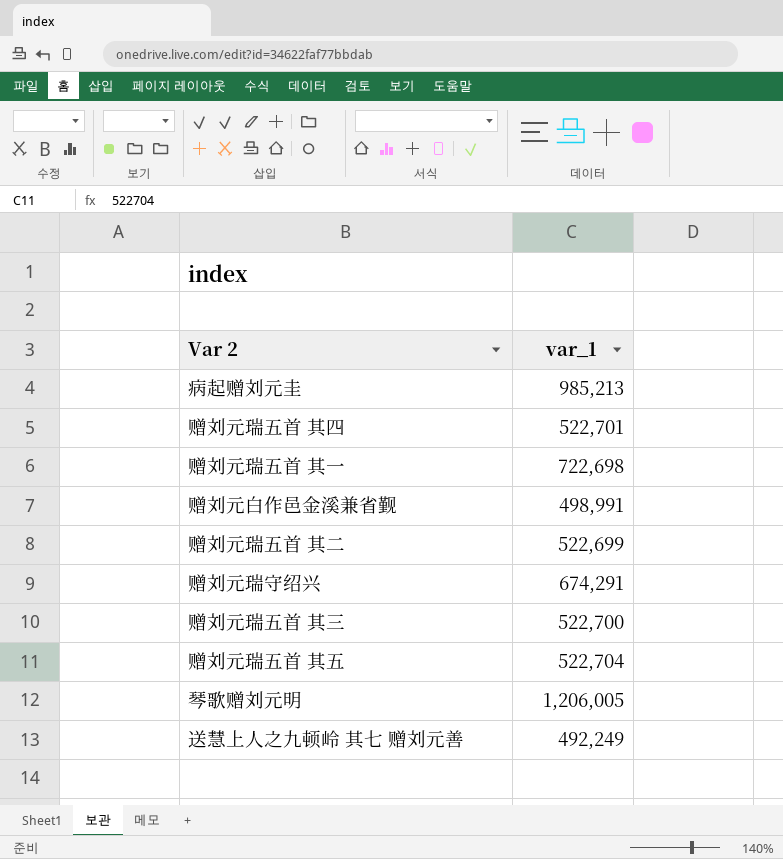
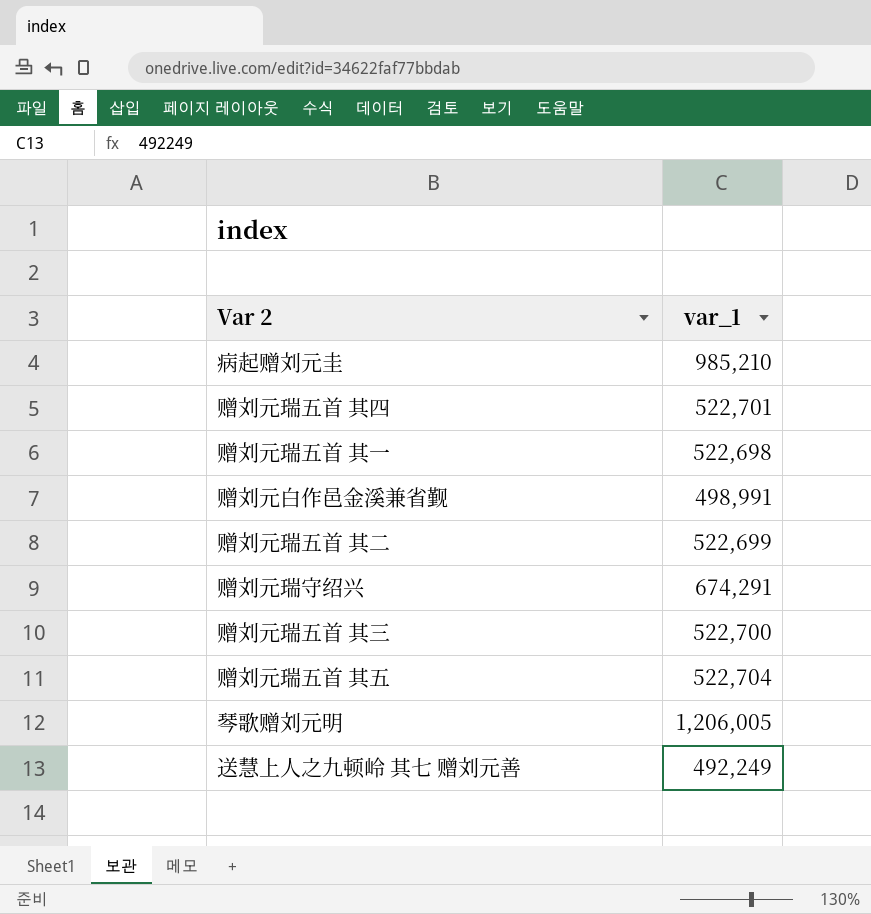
病起赠刘元圭 | var_1: 985,213 -> 985,210
赠刘元瑞五首 其一 | var_1: 722,698 -> 522,698

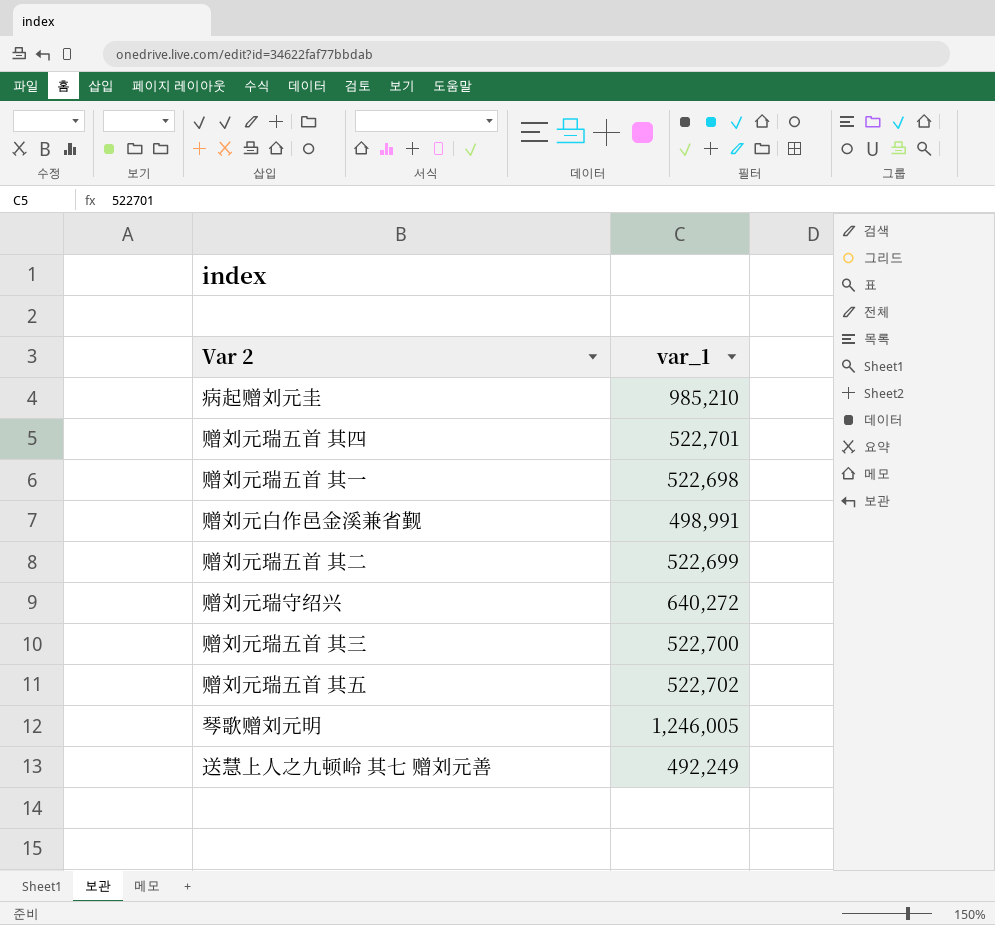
赠刘元瑞守绍兴 | var_1: 674,291 -> 640,272
赠刘元瑞五首 其五 | var_1: 522,704 -> 522,702
琴歌赠刘元明 | var_1: 1,206,005 -> 1,246,005

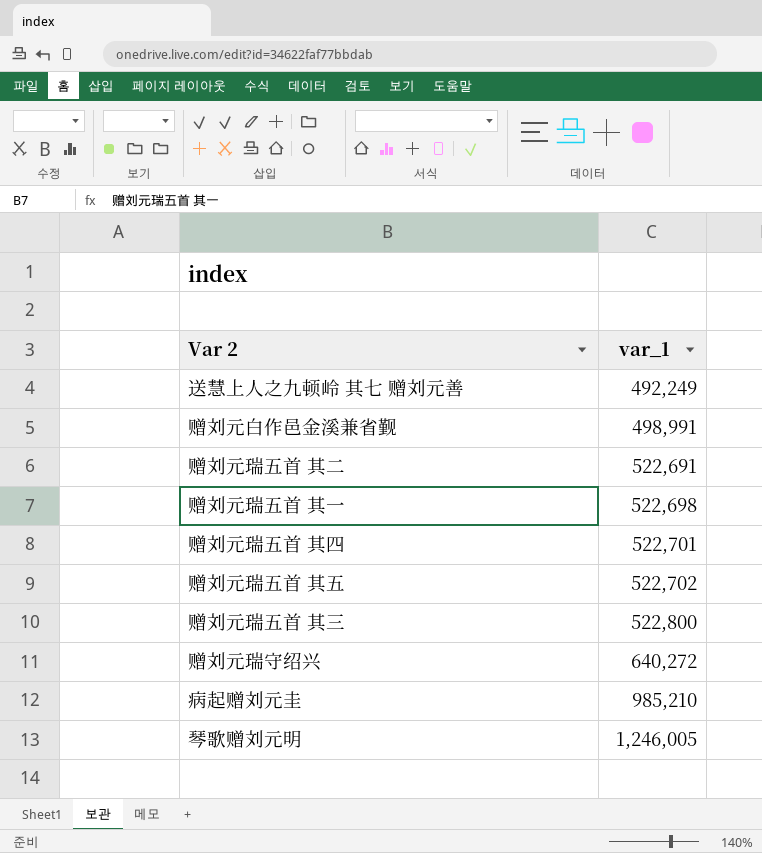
row order: none -> var_1 ascending
赠刘元瑞五首 其二 | var_1: 522,699 -> 522,691
赠刘元瑞五首 其三 | var_1: 522,700 -> 522,800

